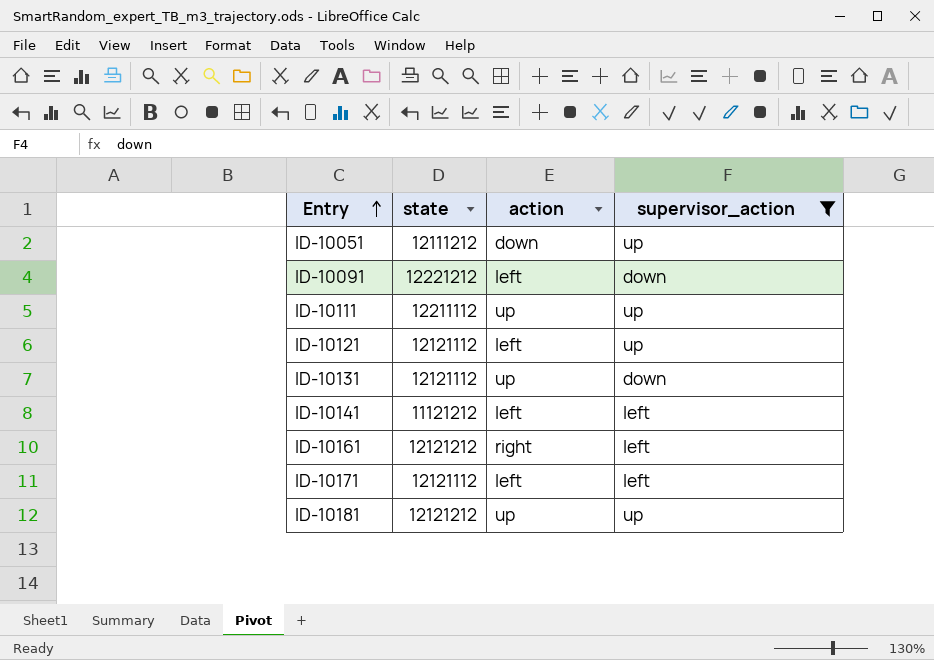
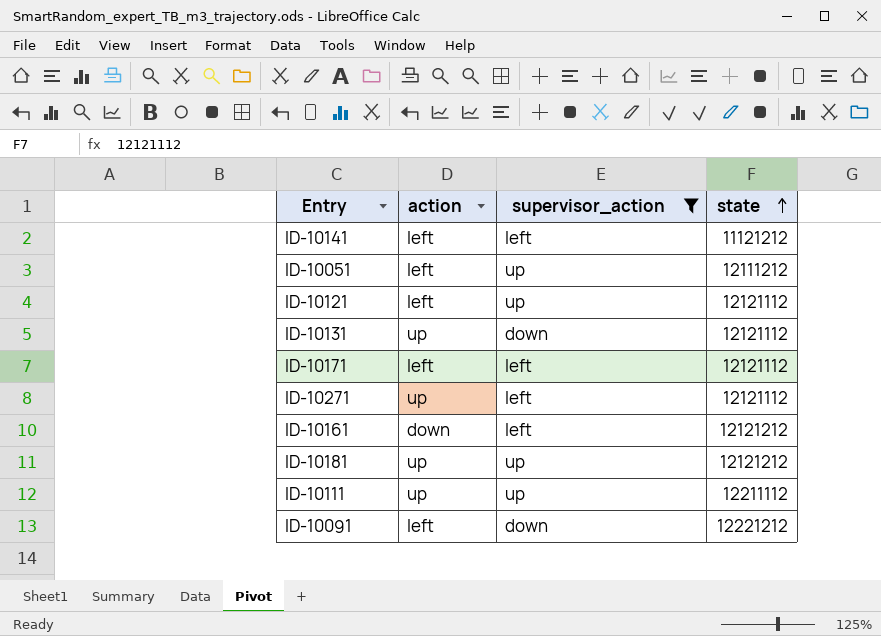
row order: Entry ascending -> state ascending
column state | position: 2 -> 4
ID-10051 | action: down -> left
row ID-10271: none -> up | left | 12121112
ID-10161 | action: right -> down

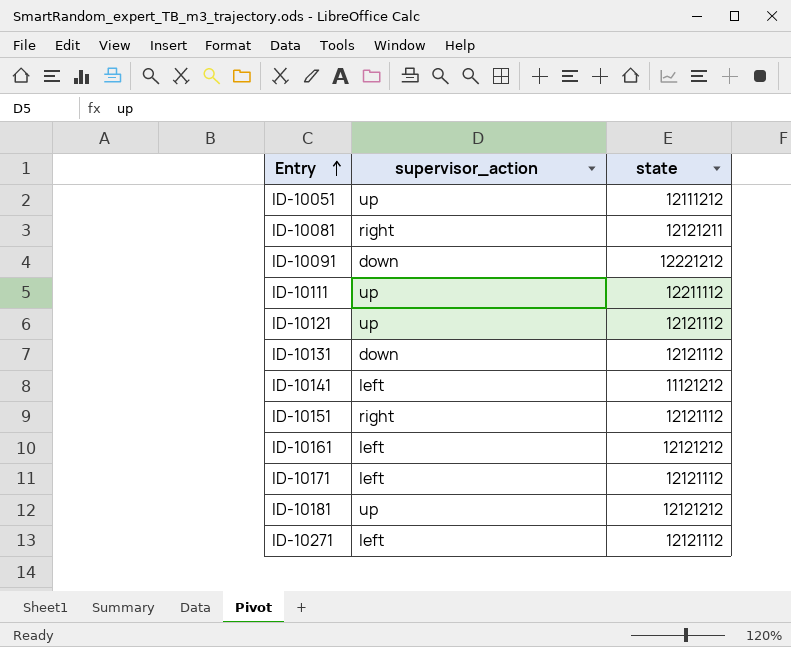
filter: supervisor_action != right -> none
row order: state ascending -> Entry ascending
column action | position: 2 -> none

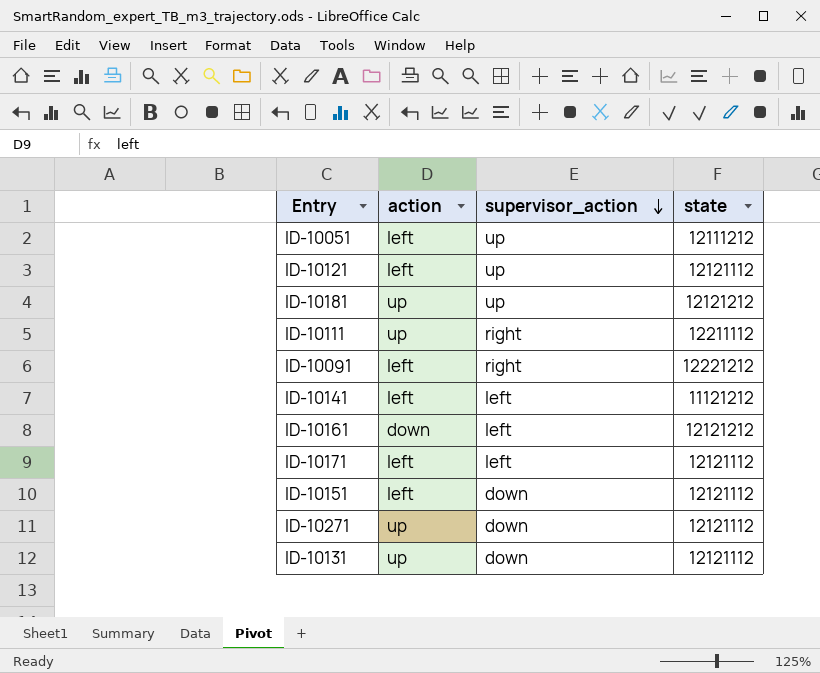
row order: Entry ascending -> supervisor_action descending
column action | position: none -> 2
row ID-10081: right | 12121211 -> none
ID-10111 | supervisor_action: up -> right
ID-10091 | supervisor_action: down -> right
ID-10151 | supervisor_action: right -> down
ID-10271 | supervisor_action: left -> down

